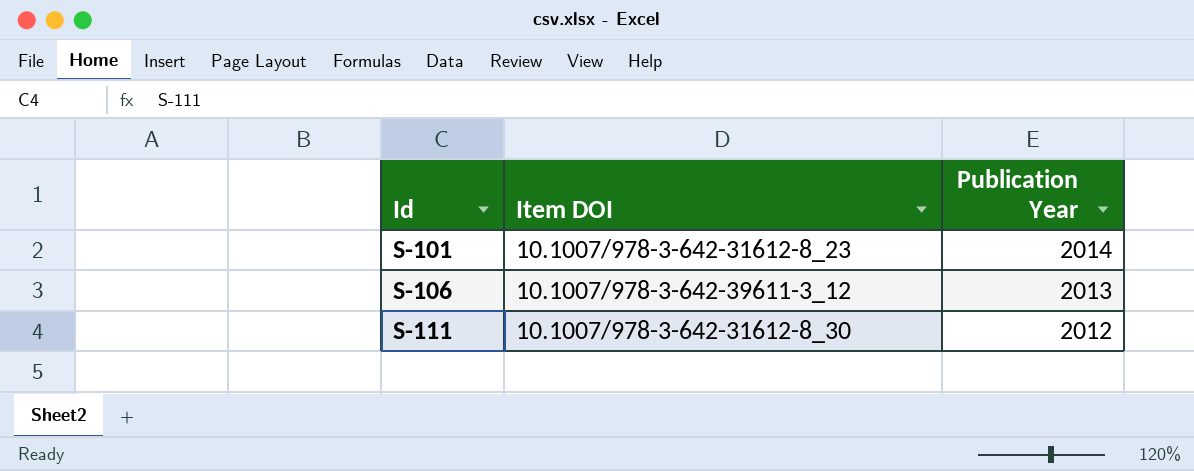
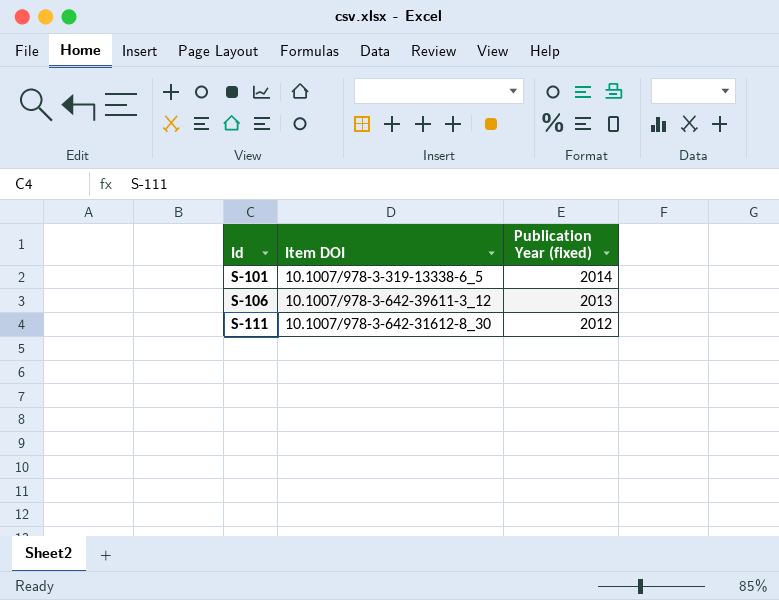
column name: Publication Year -> Publication Year (fixed)
S-101 | Item DOI: 10.1007/978-3-642-31612-8_23 -> 10.1007/978-3-319-13338-6_5

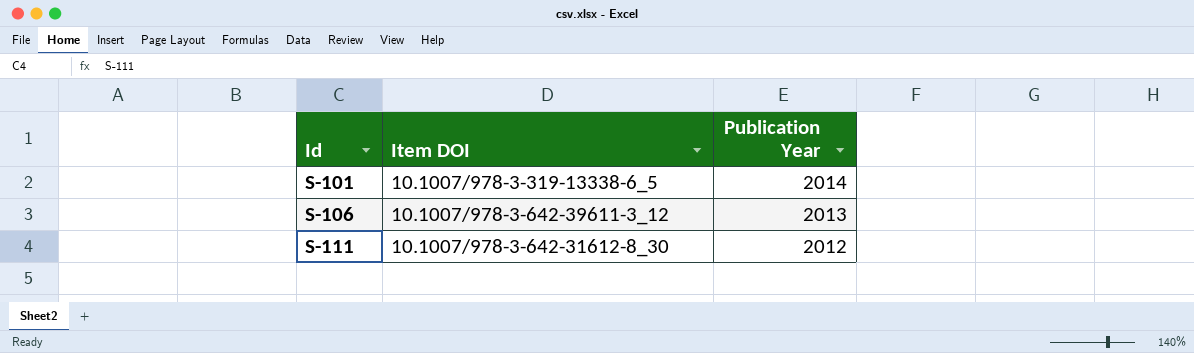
column name: Publication Year (fixed) -> Publication Year

